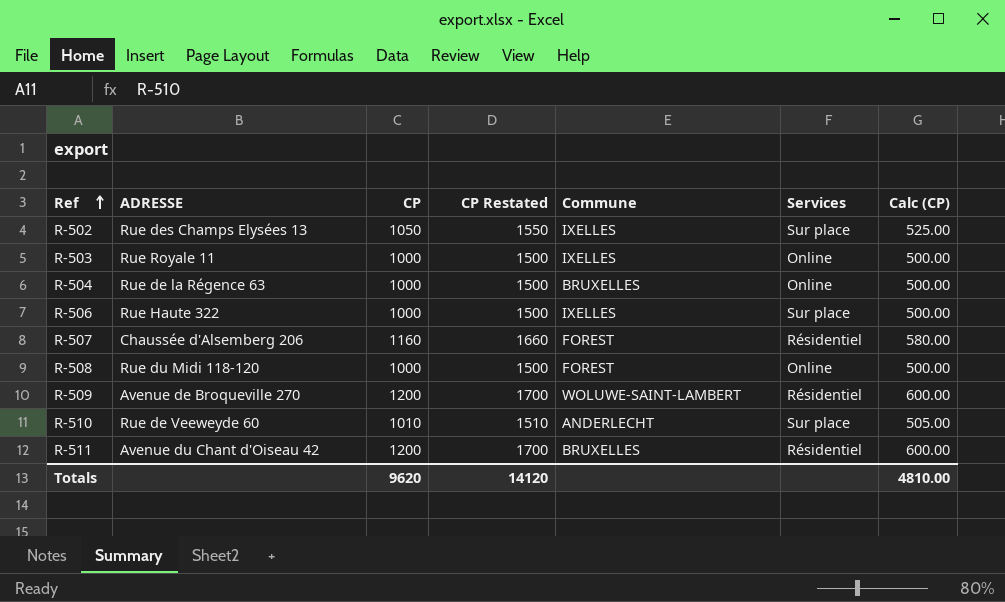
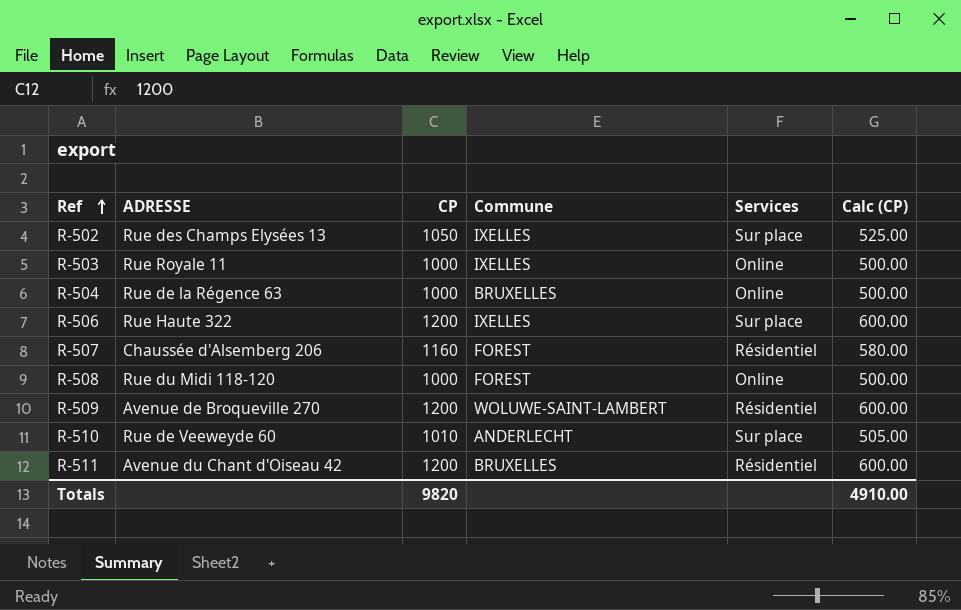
column CP Restated | formula: [CP] + 500 -> none
R-506 | CP: 1000 -> 1200
R-506 | Calc (CP): 500.00 -> 600.00
Totals | CP: 9620 -> 9820
Totals | Calc (CP): 4810.00 -> 4910.00

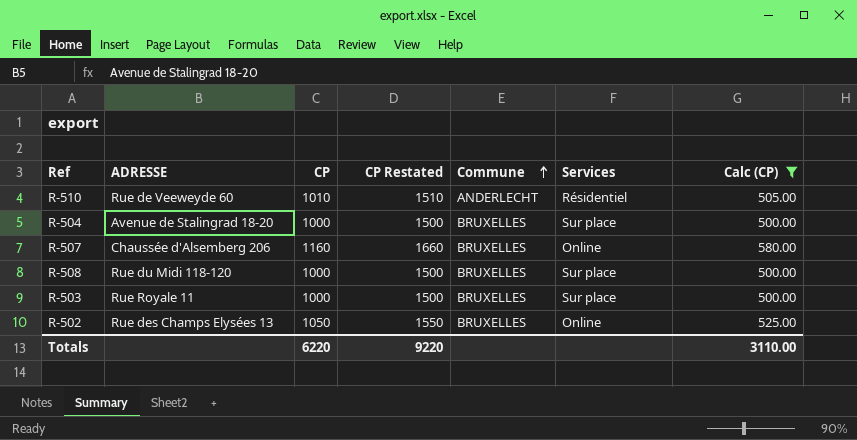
filter: none -> Calc (CP) != 600.00
row order: Ref ascending -> Commune ascending
column CP Restated | formula: none -> [CP] + 500
R-510 | Services: Sur place -> Résidentiel
R-504 | ADRESSE: Rue de la Régence 63 -> Avenue de Stalingrad 18-20
R-504 | Services: Online -> Sur place
R-507 | Commune: FOREST -> BRUXELLES
R-507 | Services: Résidentiel -> Online
R-508 | Commune: FOREST -> BRUXELLES
R-508 | Services: Online -> Sur place
R-503 | Commune: IXELLES -> BRUXELLES
R-503 | Services: Online -> Sur place
R-502 | Commune: IXELLES -> BRUXELLES
R-502 | Services: Sur place -> Online
Totals | CP: 9820 -> 6220
Totals | Calc (CP): 4910.00 -> 3110.00

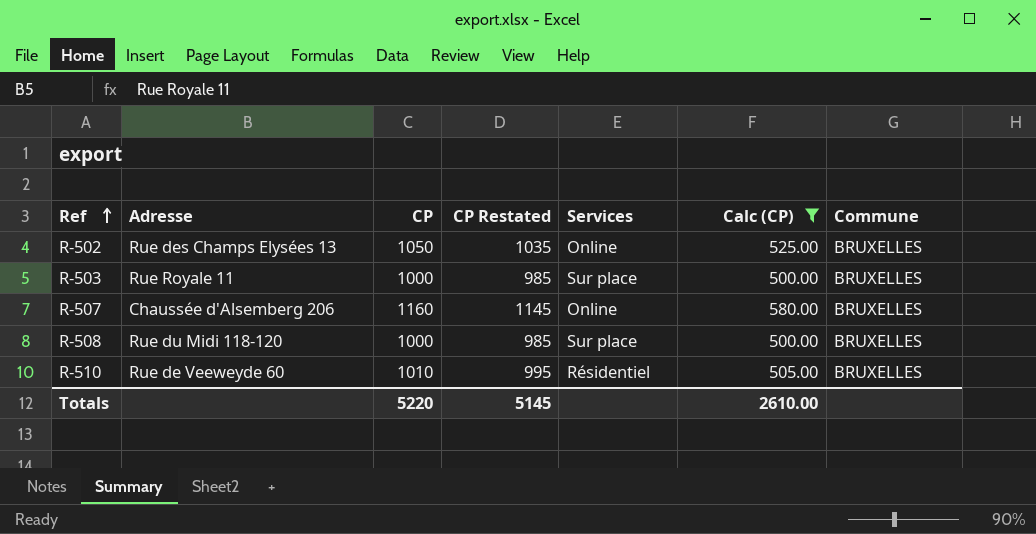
row order: Commune ascending -> Ref ascending
column name: ADRESSE -> Adresse
column CP Restated | formula: [CP] + 500 -> [CP] - 15
column Commune | position: 5 -> 7
row R-504: Avenue de Stalingrad 18-20 | 1000 | 1500 | BRUXELLES | Sur place | 500.00 -> none
R-510 | Commune: ANDERLECHT -> BRUXELLES
Totals | CP: 6220 -> 5220
Totals | CP Restated: 9220 -> 5145
Totals | Calc (CP): 3110.00 -> 2610.00

